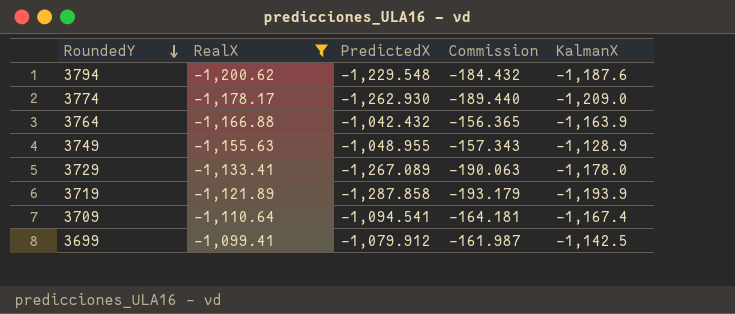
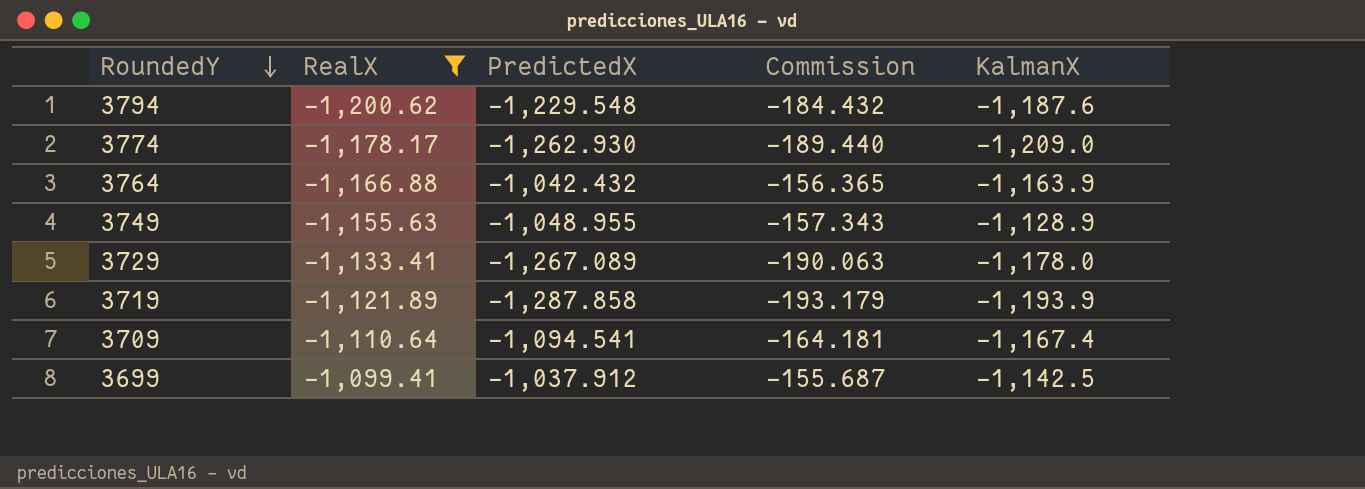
3699 | PredictedX: -1,079.912 -> -1,037.912
3699 | Commission: -161.987 -> -155.687

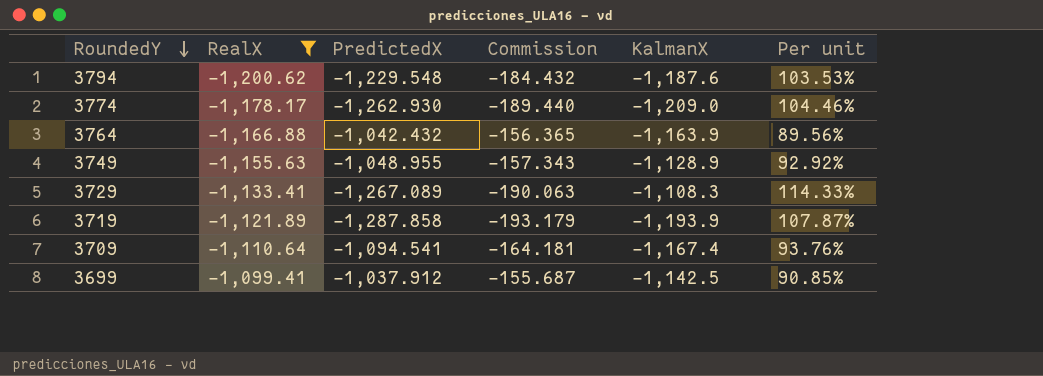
column Per unit | formula: none -> [PredictedX] / [KalmanX]
3729 | KalmanX: -1,178.0 -> -1,108.3

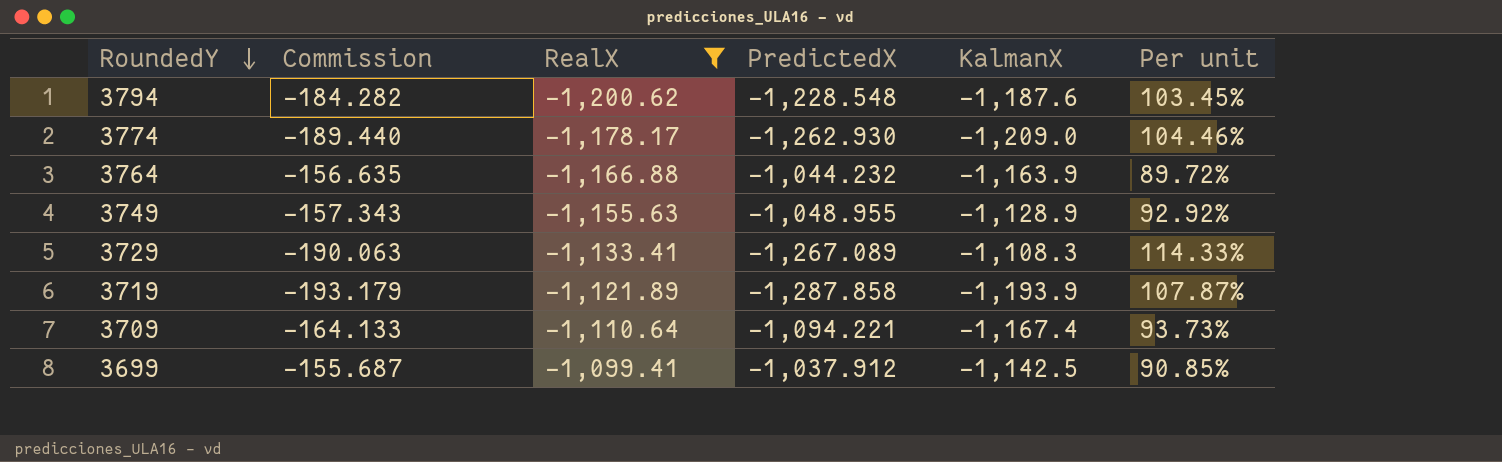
column Commission | position: 4 -> 2
3794 | Commission: -184.432 -> -184.282
3794 | PredictedX: -1,229.548 -> -1,228.548
3794 | Per unit: 103.53% -> 103.45%
3764 | Commission: -156.365 -> -156.635
3764 | PredictedX: -1,042.432 -> -1,044.232
3764 | Per unit: 89.56% -> 89.72%
3709 | Commission: -164.181 -> -164.133
3709 | PredictedX: -1,094.541 -> -1,094.221
3709 | Per unit: 93.76% -> 93.73%

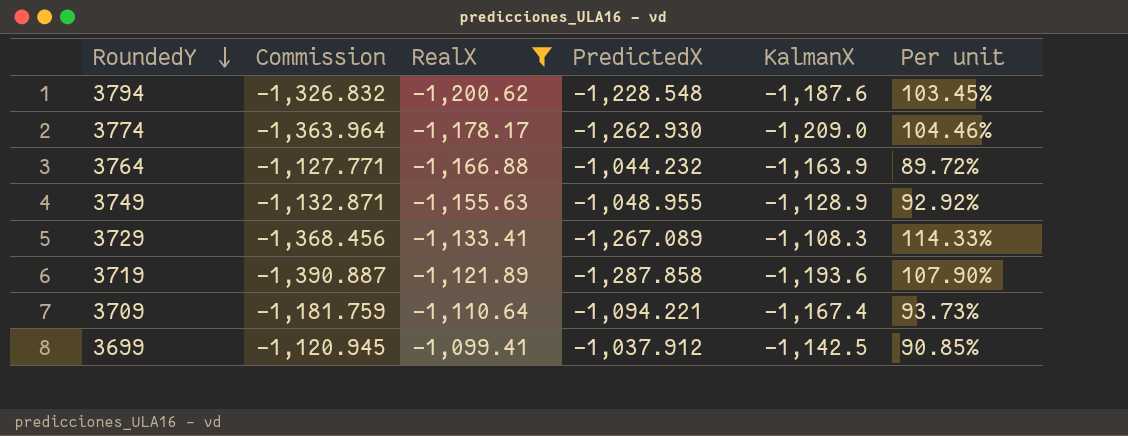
column Commission | formula: [PredictedX] * 0.15 -> [PredictedX] * 1.08
3719 | KalmanX: -1,193.9 -> -1,193.6
3719 | Per unit: 107.87% -> 107.90%

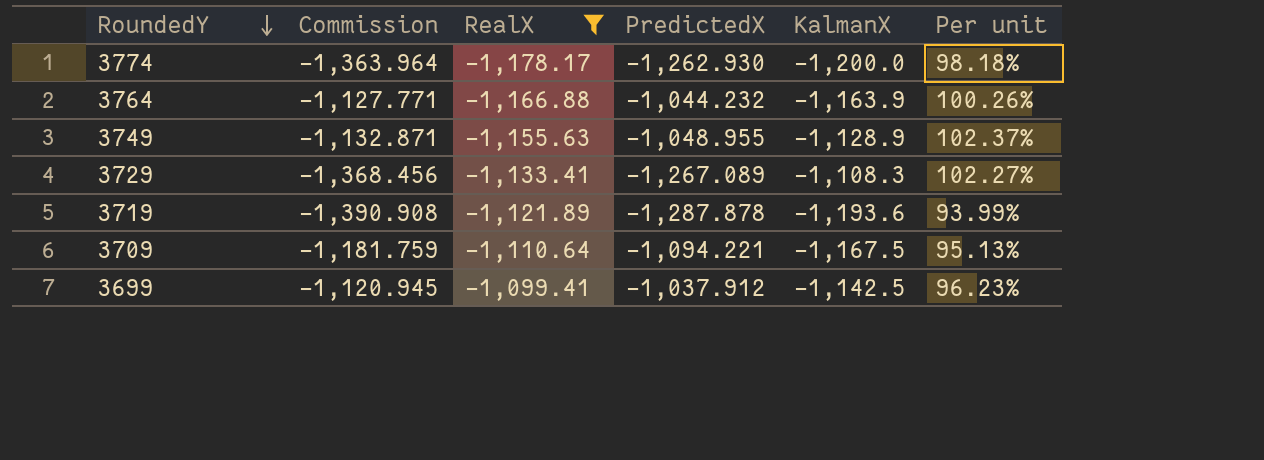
column Per unit | formula: [PredictedX] / [KalmanX] -> [RealX] / [KalmanX]
row 3794: -1,326.832 | -1,200.62 | -1,228.548 | -1,187.6 | 103.45% -> none
3774 | KalmanX: -1,209.0 -> -1,200.0
3719 | Commission: -1,390.887 -> -1,390.908
3719 | PredictedX: -1,287.858 -> -1,287.878
3709 | KalmanX: -1,167.4 -> -1,167.5

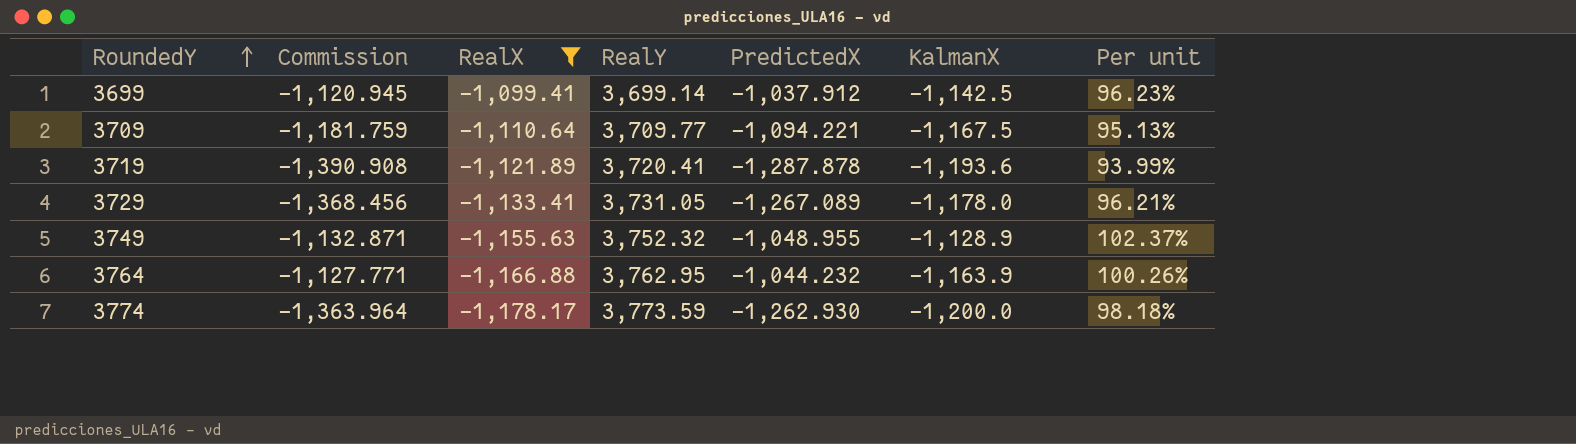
row order: RoundedY descending -> RoundedY ascending
column RealY | position: none -> 4
3729 | KalmanX: -1,108.3 -> -1,178.0
3729 | Per unit: 102.27% -> 96.21%

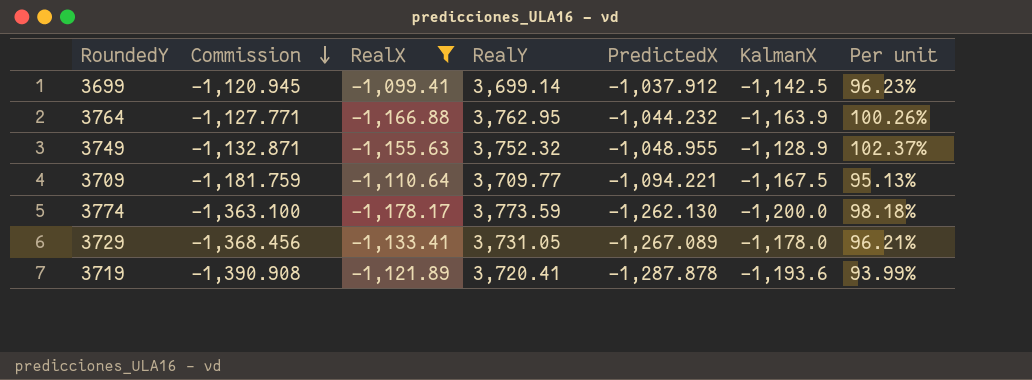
row order: RoundedY ascending -> Commission descending
3774 | Commission: -1,363.964 -> -1,363.100
3774 | PredictedX: -1,262.930 -> -1,262.130

